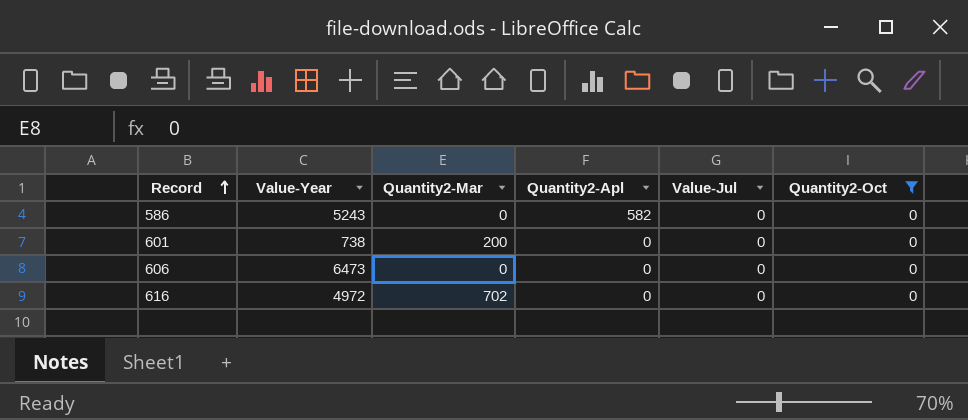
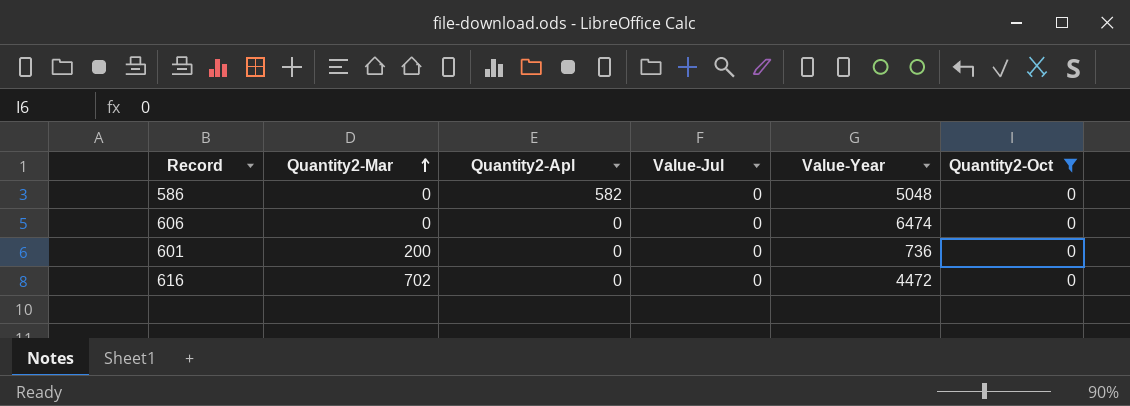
row order: Record ascending -> Quantity2-Mar ascending
column Value-Year | position: 2 -> 5
586 | Value-Year: 5243 -> 5048
606 | Value-Year: 6473 -> 6474
601 | Value-Year: 738 -> 736
616 | Value-Year: 4972 -> 4472

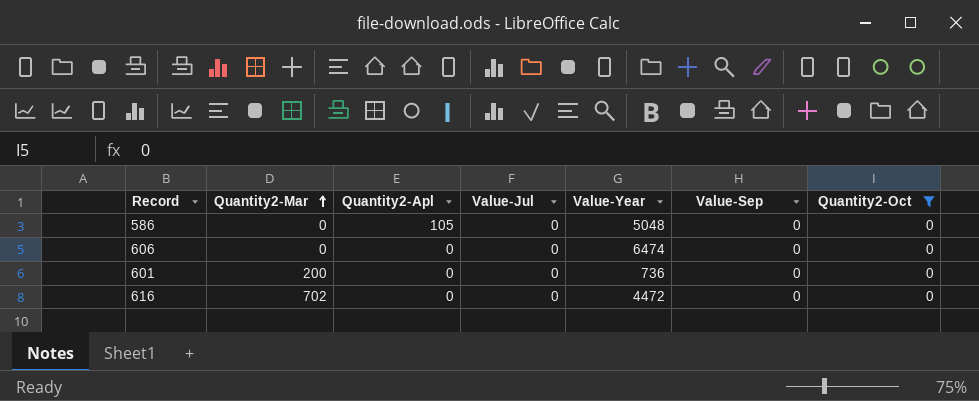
column Value-Sep | position: none -> 6
586 | Quantity2-Apl: 582 -> 105

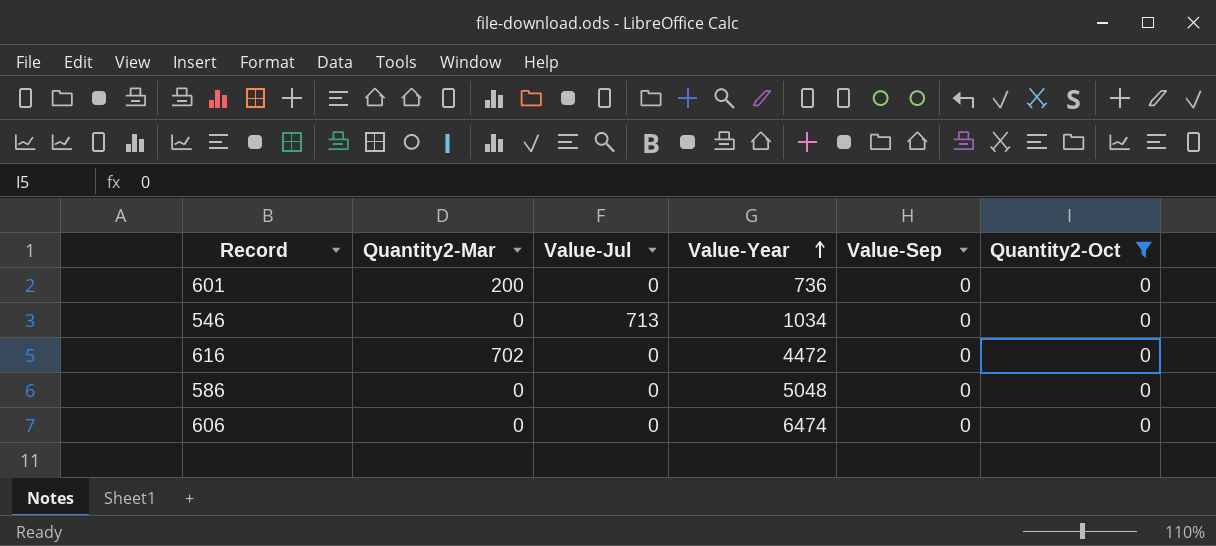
row order: Quantity2-Mar ascending -> Value-Year ascending
column Quantity2-Apl | position: 3 -> none
row 546: none -> 0 | 713 | 1034 | 0 | 0

